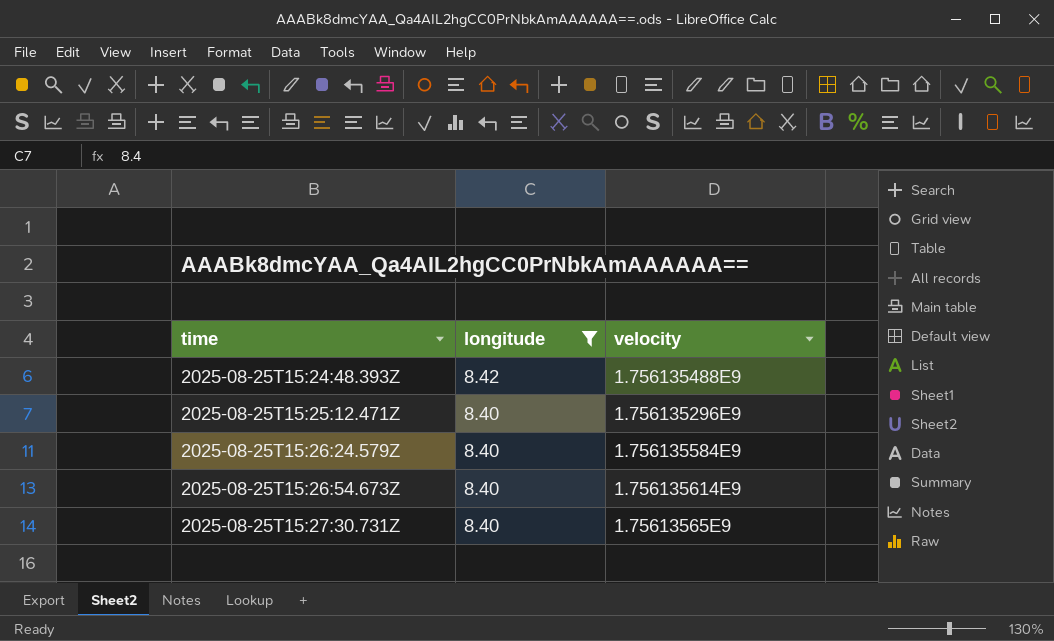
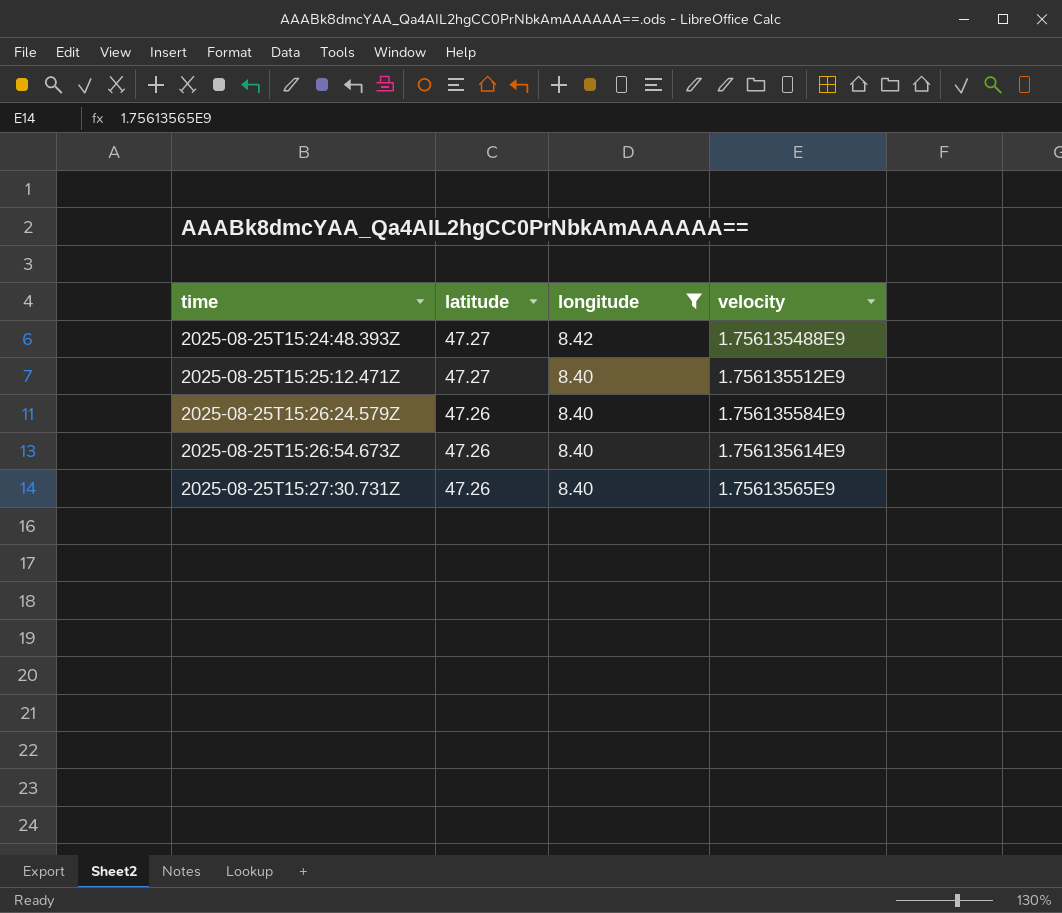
column latitude | position: none -> 2
2025-08-25T15:25:12.471Z | velocity: 1.756135296E9 -> 1.756135512E9

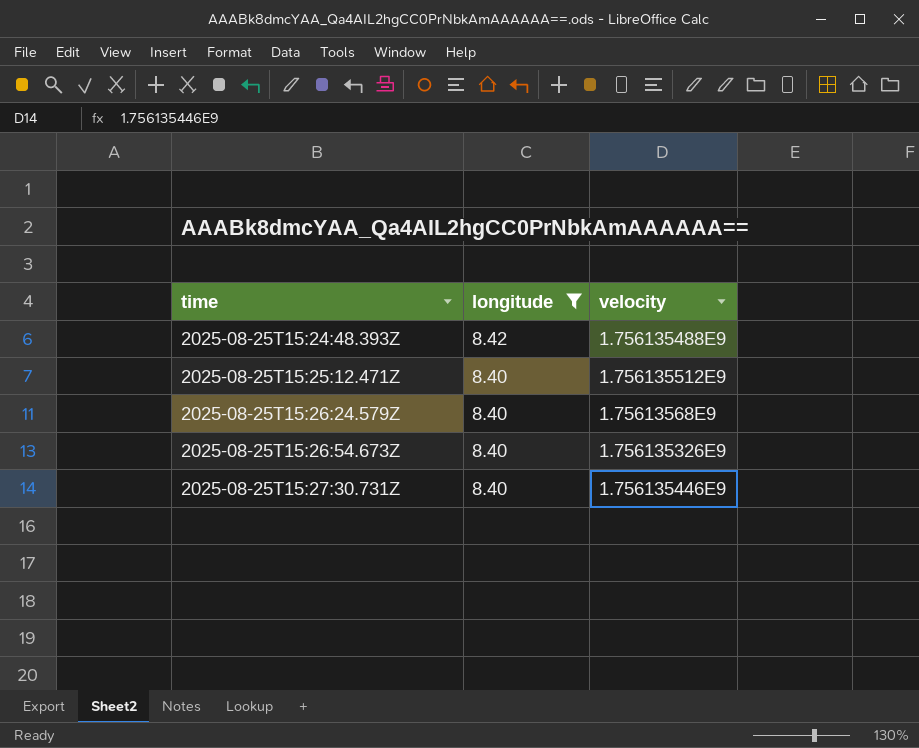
column latitude | position: 2 -> none
2025-08-25T15:26:24.579Z | velocity: 1.756135584E9 -> 1.75613568E9
2025-08-25T15:26:54.673Z | velocity: 1.756135614E9 -> 1.756135326E9
2025-08-25T15:27:30.731Z | velocity: 1.75613565E9 -> 1.756135446E9

